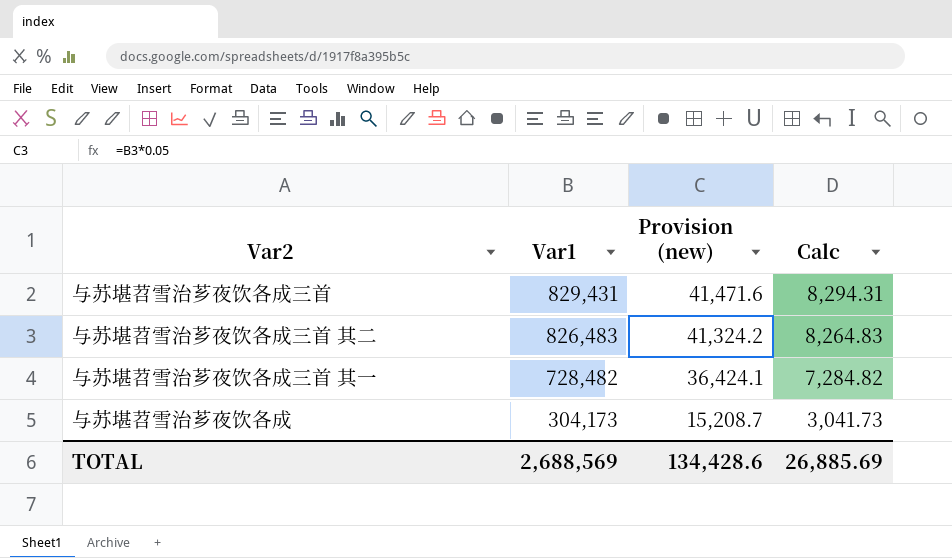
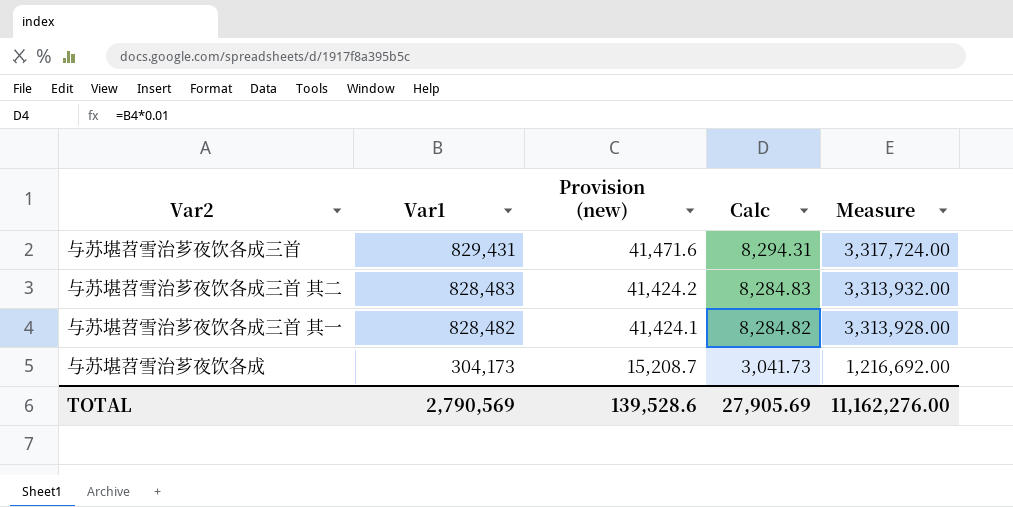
column Measure | formula: none -> [Var1] * 4
与苏堪苕雪治芗夜饮各成三首 其二 | Var1: 826,483 -> 828,483
与苏堪苕雪治芗夜饮各成三首 其二 | Provision (new): 41,324.2 -> 41,424.2
与苏堪苕雪治芗夜饮各成三首 其二 | Calc: 8,264.83 -> 8,284.83
与苏堪苕雪治芗夜饮各成三首 其一 | Var1: 728,482 -> 828,482
与苏堪苕雪治芗夜饮各成三首 其一 | Provision (new): 36,424.1 -> 41,424.1
与苏堪苕雪治芗夜饮各成三首 其一 | Calc: 7,284.82 -> 8,284.82
TOTAL | Var1: 2,688,569 -> 2,790,569
TOTAL | Provision (new): 134,428.6 -> 139,528.6
TOTAL | Calc: 26,885.69 -> 27,905.69

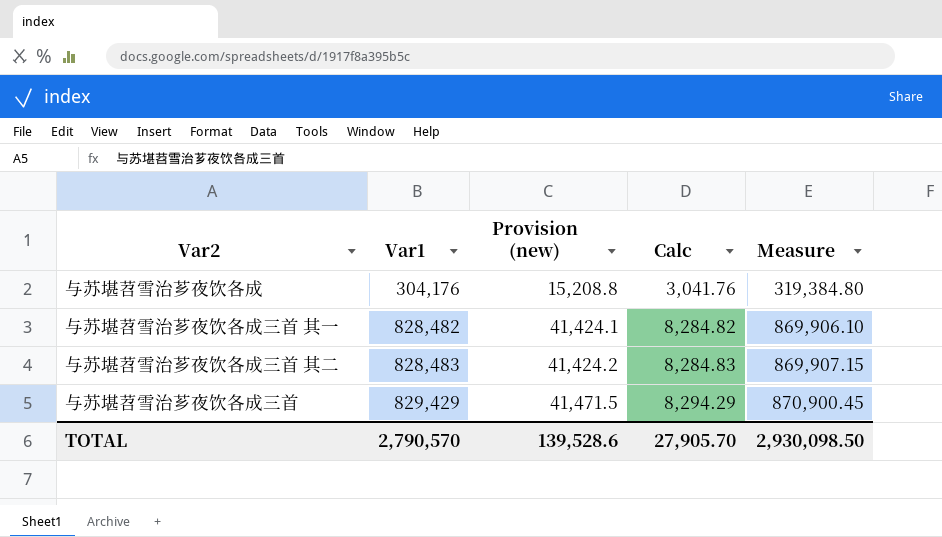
row order: Var1 descending -> Var1 ascending
column Measure | formula: [Var1] * 4 -> [Var1] * 1.05
与苏堪苕雪治芗夜饮各成 | Var1: 304,173 -> 304,176
与苏堪苕雪治芗夜饮各成 | Provision (new): 15,208.7 -> 15,208.8
与苏堪苕雪治芗夜饮各成 | Calc: 3,041.73 -> 3,041.76
与苏堪苕雪治芗夜饮各成三首 | Var1: 829,431 -> 829,429
与苏堪苕雪治芗夜饮各成三首 | Provision (new): 41,471.6 -> 41,471.5
与苏堪苕雪治芗夜饮各成三首 | Calc: 8,294.31 -> 8,294.29
TOTAL | Var1: 2,790,569 -> 2,790,570
TOTAL | Calc: 27,905.69 -> 27,905.70
TOTAL | Measure: 11,162,276.00 -> 2,930,098.50

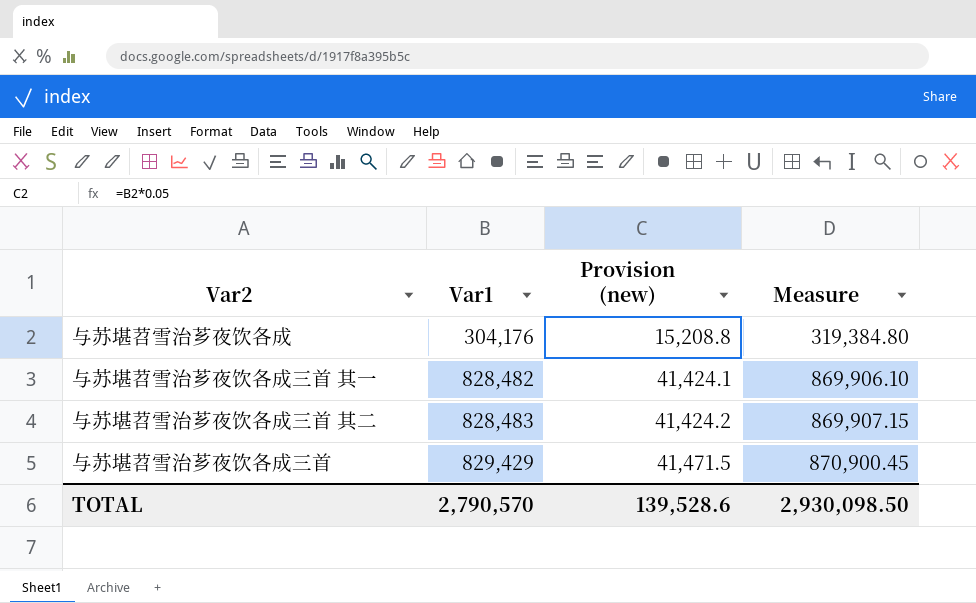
column Calc | formula: [Var1] * 0.01 -> none

